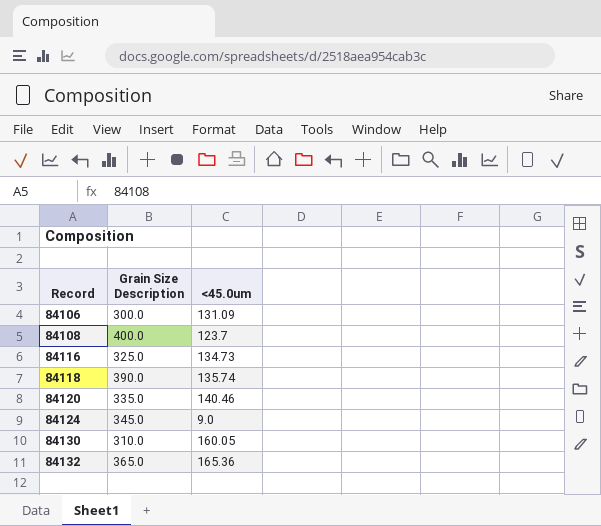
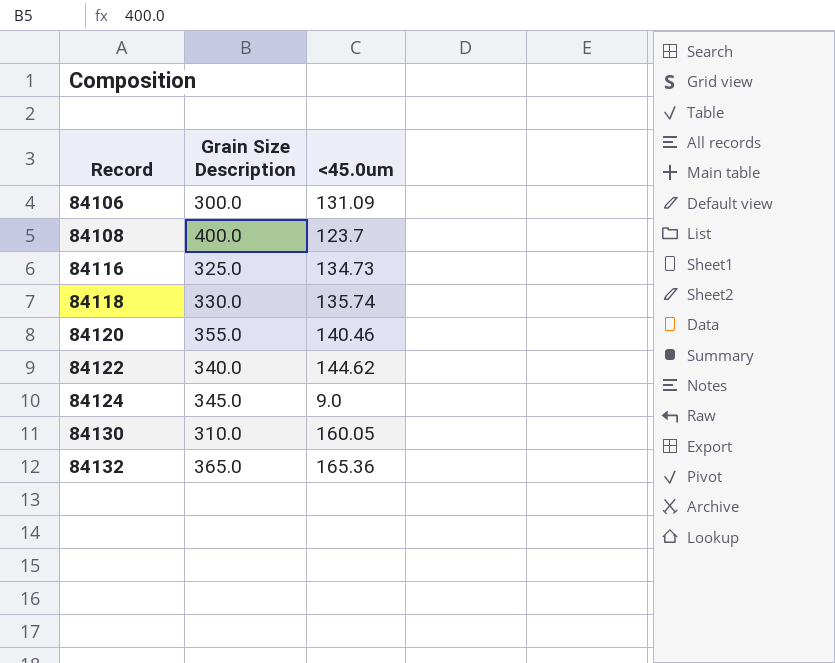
84118 | Grain Size Description: 390.0 -> 330.0
84120 | Grain Size Description: 335.0 -> 355.0
row 84122: none -> 340.0 | 144.62

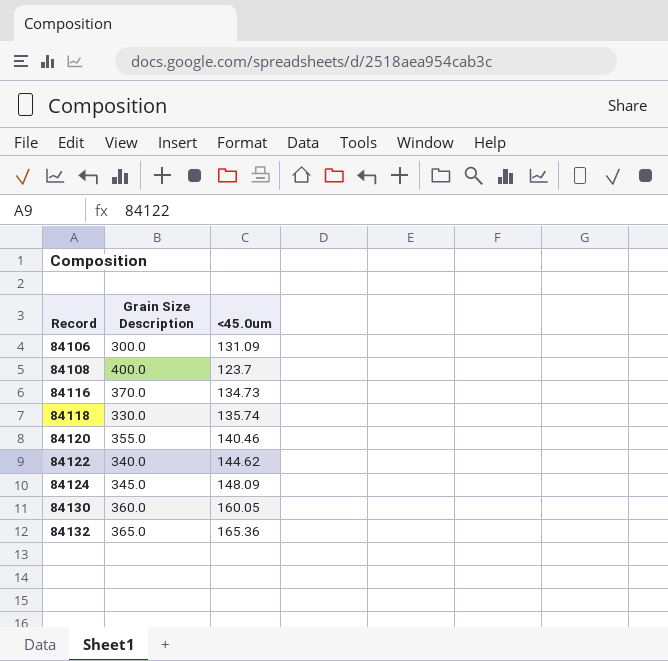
84116 | Grain Size Description: 325.0 -> 370.0
84124 | <45.0um: 9.0 -> 148.09
84130 | Grain Size Description: 310.0 -> 360.0

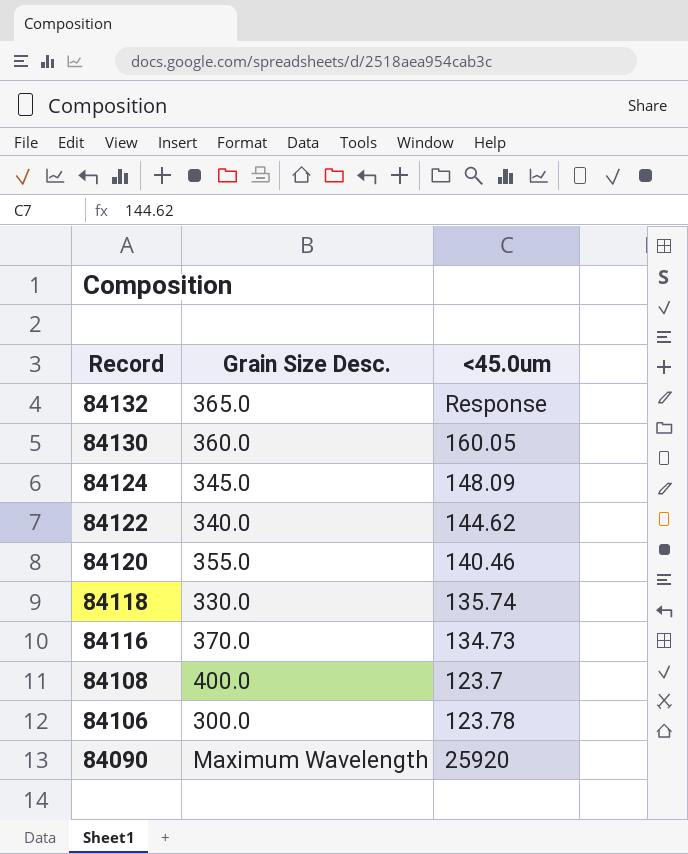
row order: Record ascending -> Record descending
column name: Grain Size Description -> Grain Size Desc.
84132 | <45.0um: 165.36 -> Response
84106 | <45.0um: 131.09 -> 123.78
row 84090: none -> Maximum Wavelength | 25920

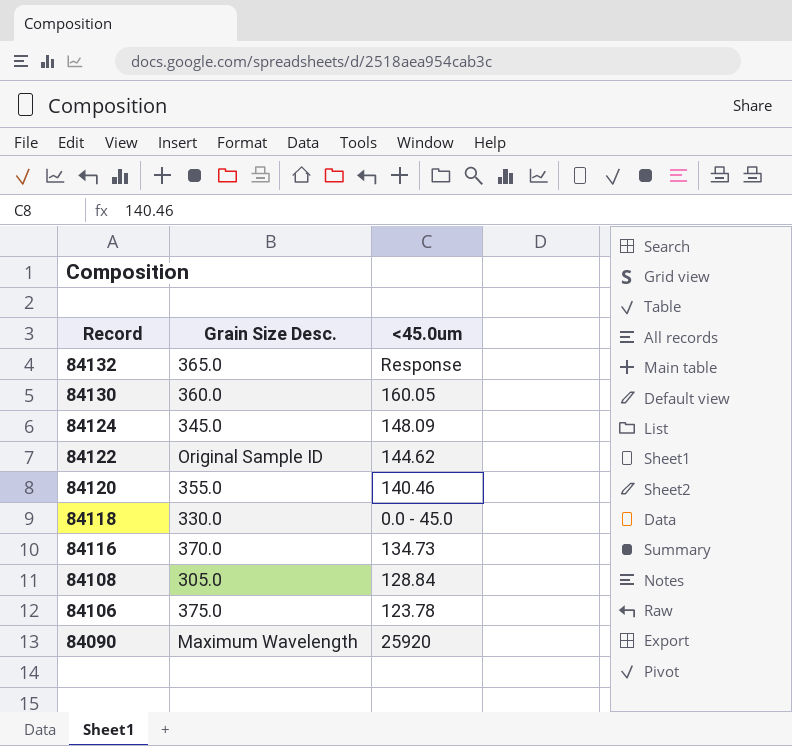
84122 | Grain Size Desc.: 340.0 -> Original Sample ID
84118 | <45.0um: 135.74 -> 0.0 - 45.0
84108 | Grain Size Desc.: 400.0 -> 305.0
84108 | <45.0um: 123.7 -> 128.84
84106 | Grain Size Desc.: 300.0 -> 375.0

